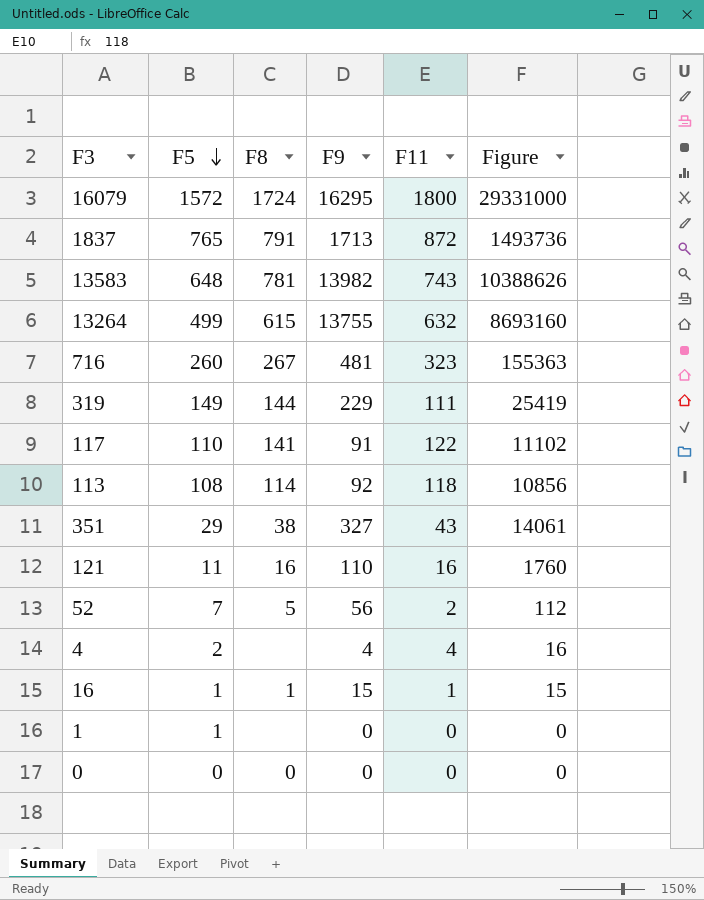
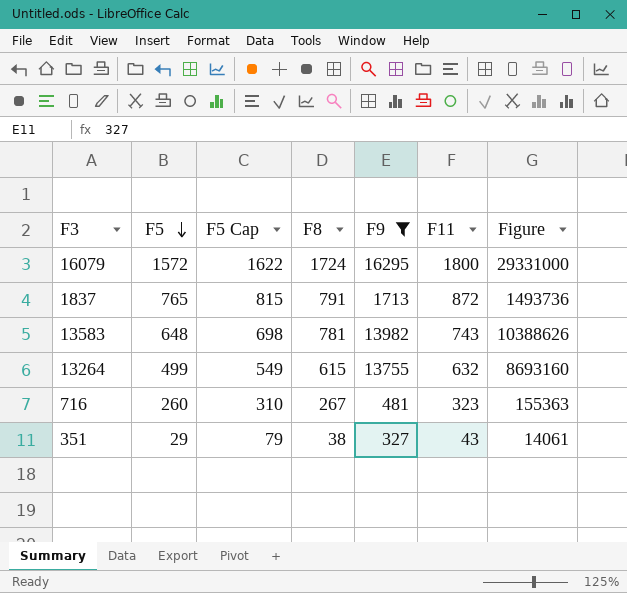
filter: none -> F9 >= 327
column F5 Cap | formula: none -> [F5] + 50

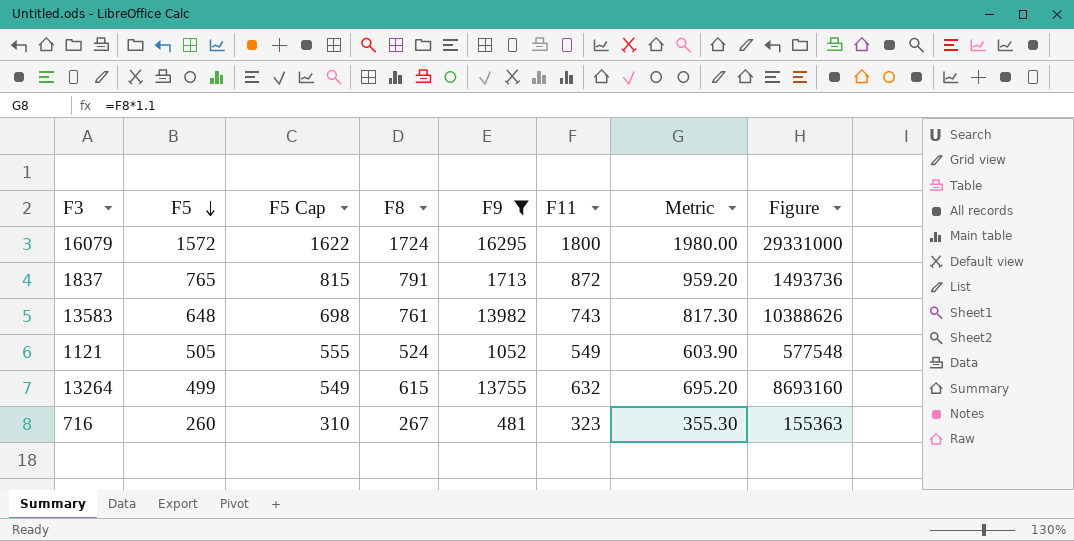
column Metric | formula: none -> [F11] * 1.1
row 351: 29 | 79 | 38 | 327 | 43 | 14061 -> none
13583 | F8: 781 -> 761
row 1121: none -> 505 | 555 | 524 | 1052 | 549 | 603.90 | 577548

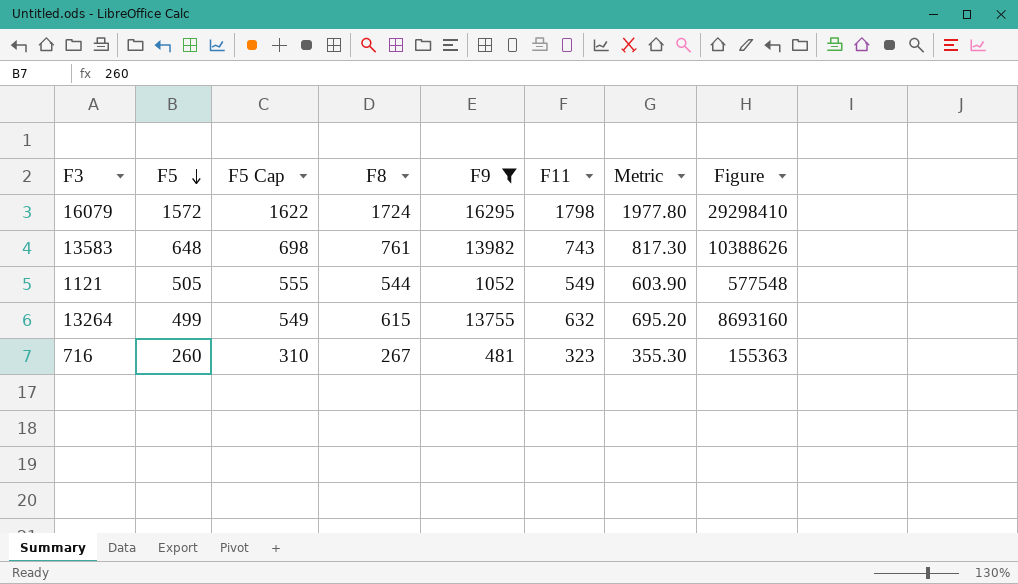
row 1837: 765 | 815 | 791 | 1713 | 872 | 959.20 | 1493736 -> none
16079 | F11: 1800 -> 1798
16079 | Metric: 1980.00 -> 1977.80
16079 | Figure: 29331000 -> 29298410
1121 | F8: 524 -> 544

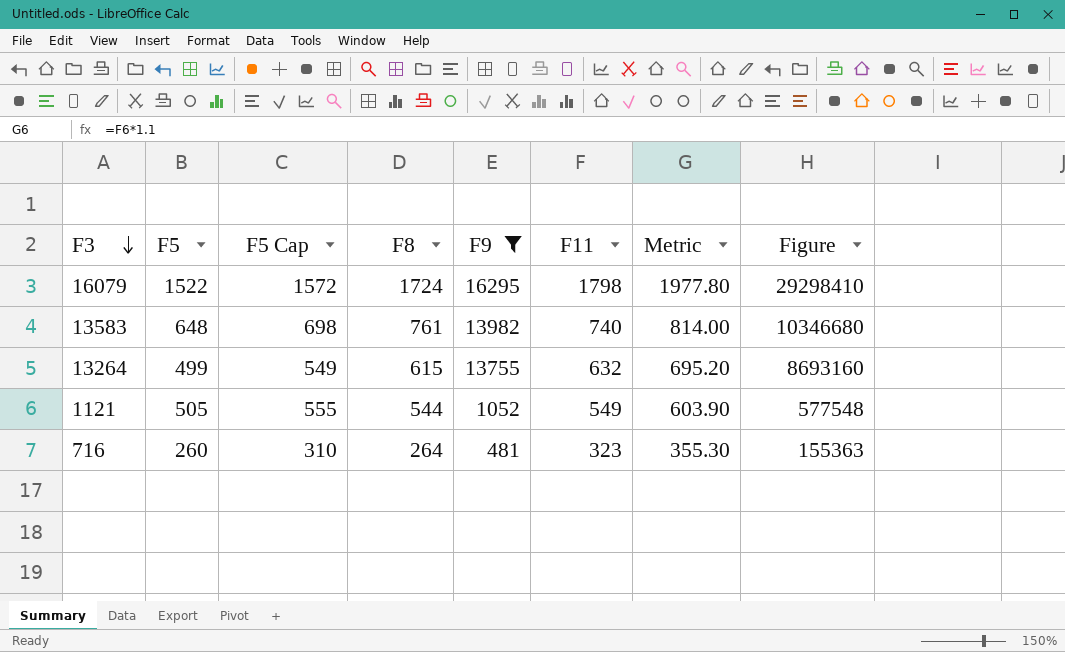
row order: F5 descending -> F3 descending
16079 | F5: 1572 -> 1522
16079 | F5 Cap: 1622 -> 1572
13583 | F11: 743 -> 740
13583 | Metric: 817.30 -> 814.00
13583 | Figure: 10388626 -> 10346680
716 | F8: 267 -> 264

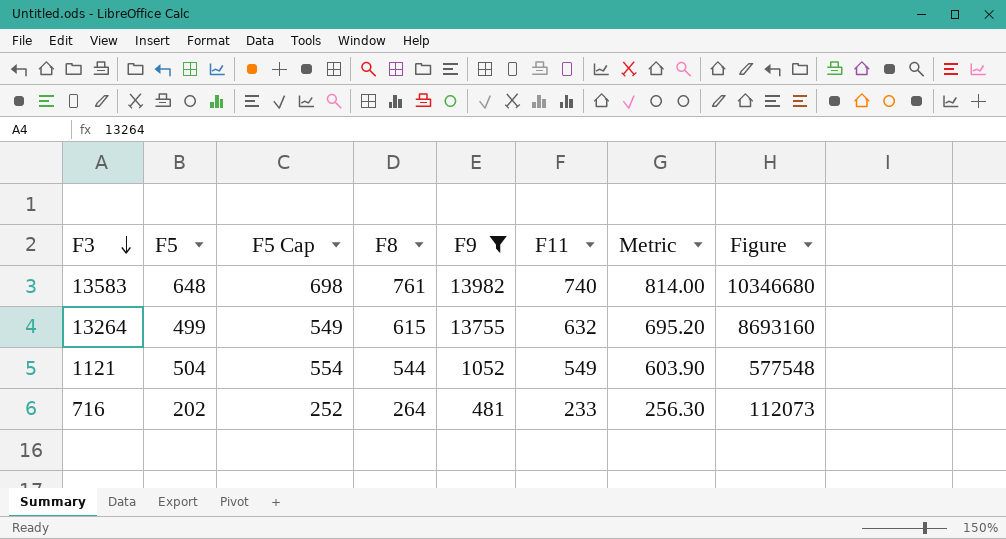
row 16079: 1522 | 1572 | 1724 | 16295 | 1798 | 1977.80 | 29298410 -> none
1121 | F5: 505 -> 504
1121 | F5 Cap: 555 -> 554
716 | F5: 260 -> 202
716 | F5 Cap: 310 -> 252
716 | F11: 323 -> 233
716 | Metric: 355.30 -> 256.30
716 | Figure: 155363 -> 112073

